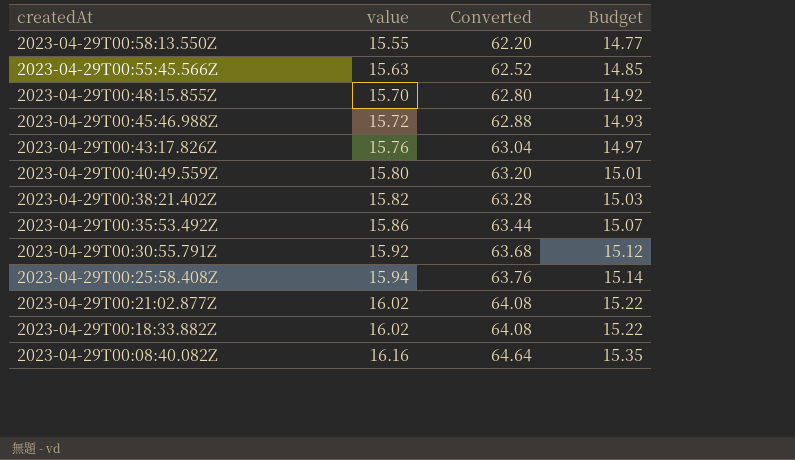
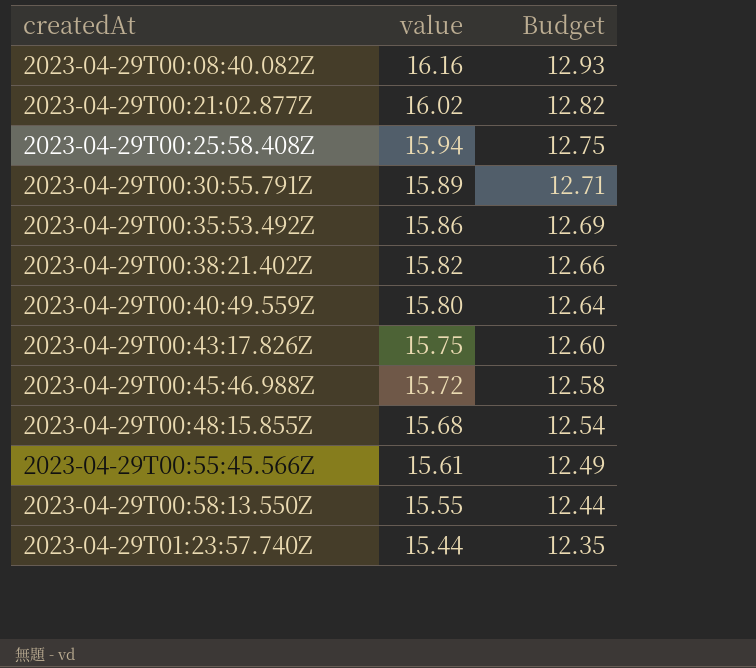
row order: createdAt descending -> createdAt ascending
column Converted | formula: [value] * 4 -> none
column Budget | formula: [value] * 0.95 -> [value] * 0.8
row 2023-04-29T00:18:33.882Z: 16.02 | 64.08 | 15.22 -> none
2023-04-29T00:30:55.791Z | value: 15.92 -> 15.89
2023-04-29T00:43:17.826Z | value: 15.76 -> 15.75
2023-04-29T00:48:15.855Z | value: 15.70 -> 15.68
2023-04-29T00:55:45.566Z | value: 15.63 -> 15.61
row 2023-04-29T01:23:57.740Z: none -> 15.44 | 12.35

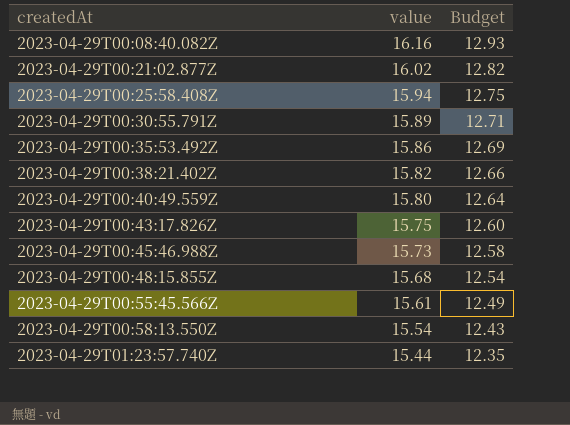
2023-04-29T00:45:46.988Z | value: 15.72 -> 15.73
2023-04-29T00:58:13.550Z | value: 15.55 -> 15.54
2023-04-29T00:58:13.550Z | Budget: 12.44 -> 12.43

